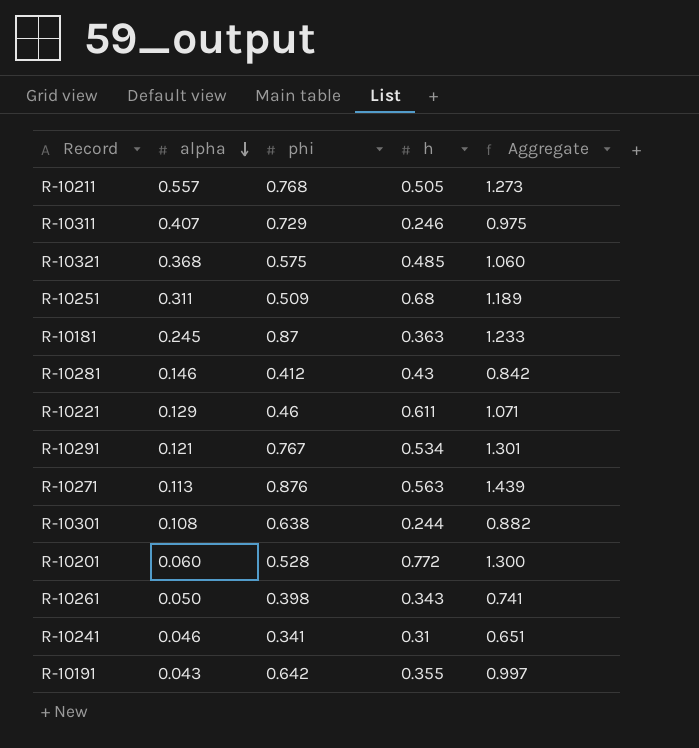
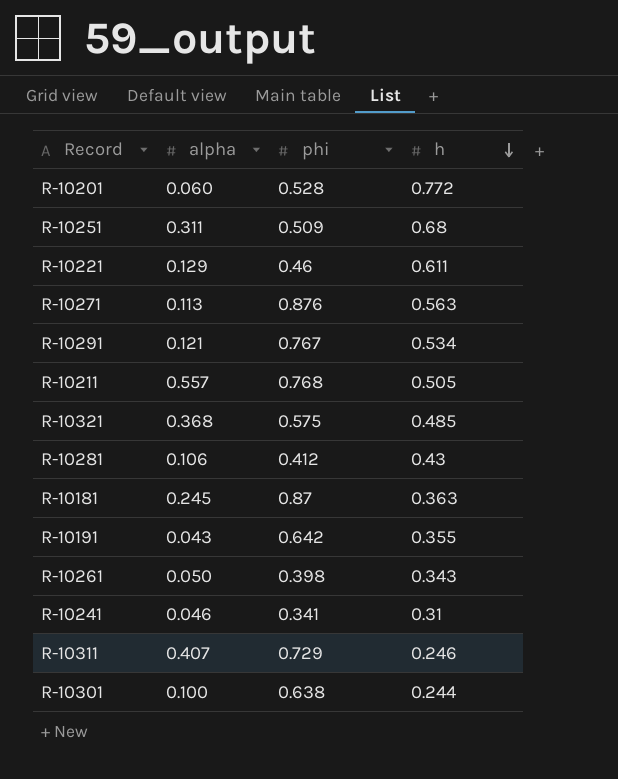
row order: alpha descending -> h descending
column Aggregate | formula: [phi] + [h] -> none
R-10281 | alpha: 0.146 -> 0.106
R-10301 | alpha: 0.108 -> 0.100

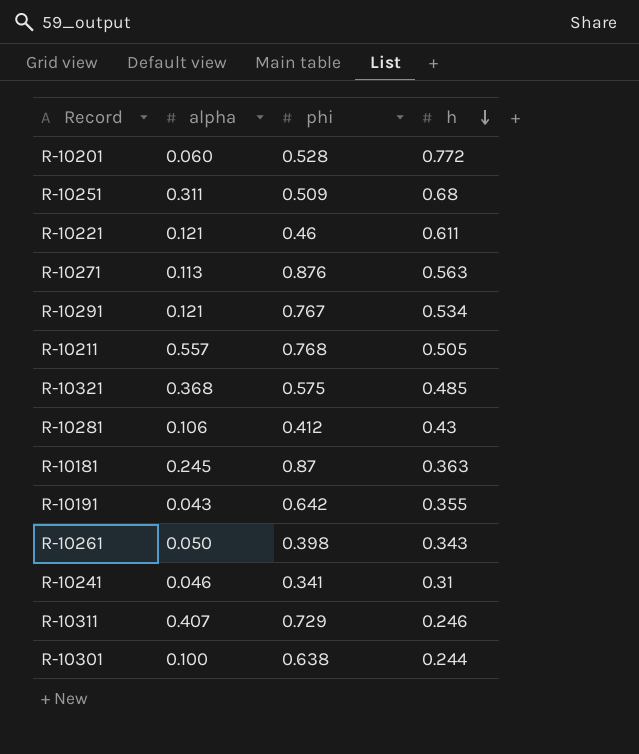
R-10221 | alpha: 0.129 -> 0.121

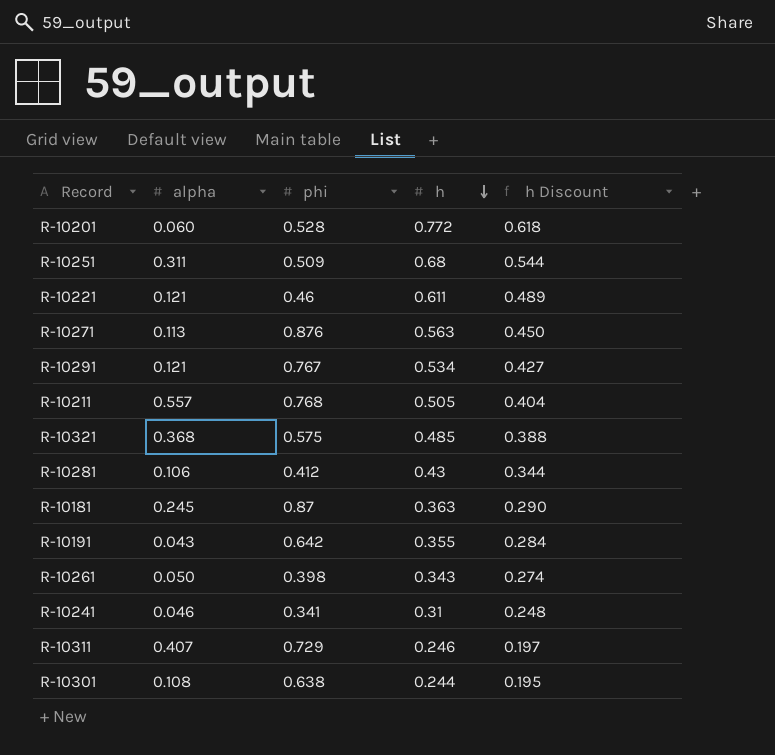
column h Discount | formula: none -> [h] * 0.8
R-10301 | alpha: 0.100 -> 0.108

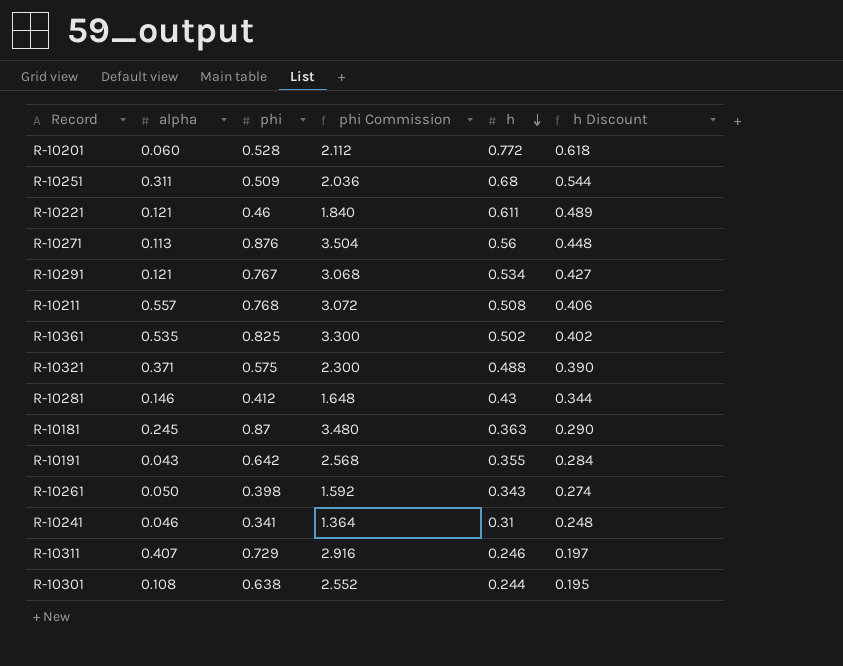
column phi Commission | formula: none -> [phi] * 4
R-10271 | h: 0.563 -> 0.56
R-10271 | h Discount: 0.450 -> 0.448
R-10211 | h: 0.505 -> 0.508
R-10211 | h Discount: 0.404 -> 0.406
row R-10361: none -> 0.535 | 0.825 | 3.300 | 0.502 | 0.402
R-10321 | alpha: 0.368 -> 0.371
R-10321 | h: 0.485 -> 0.488
R-10321 | h Discount: 0.388 -> 0.390
R-10281 | alpha: 0.106 -> 0.146

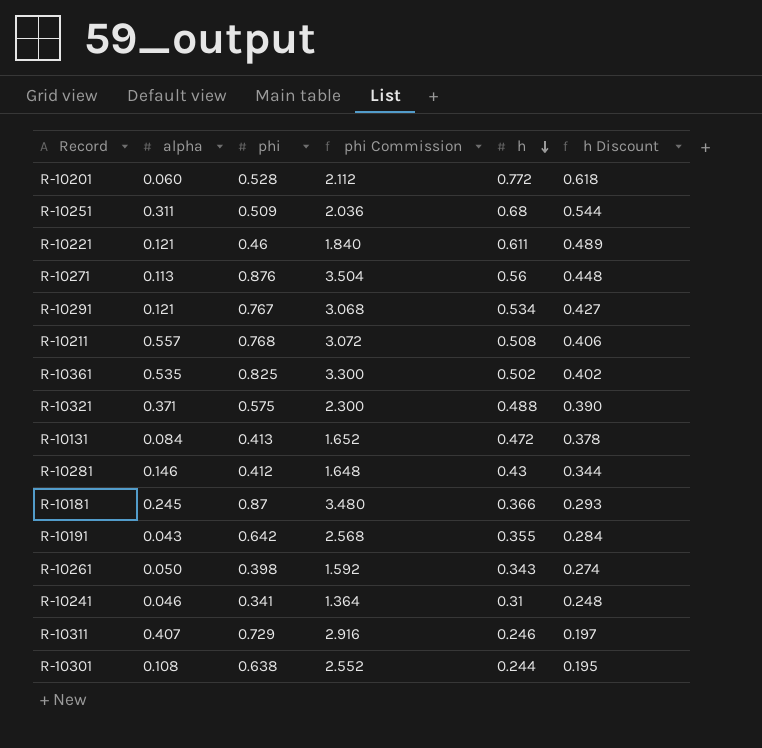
row R-10131: none -> 0.084 | 0.413 | 1.652 | 0.472 | 0.378
R-10181 | h: 0.363 -> 0.366
R-10181 | h Discount: 0.290 -> 0.293

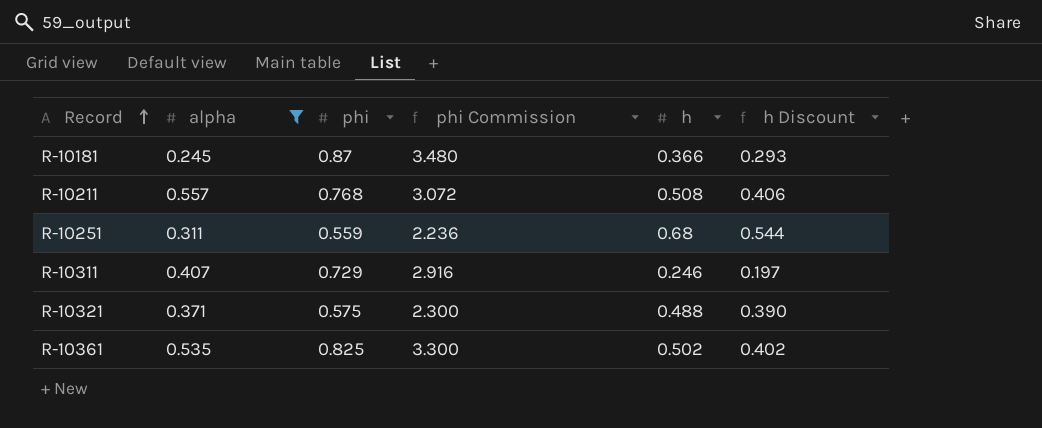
filter: none -> alpha >= 0.245
row order: h descending -> Record ascending
R-10251 | phi: 0.509 -> 0.559
R-10251 | phi Commission: 2.036 -> 2.236

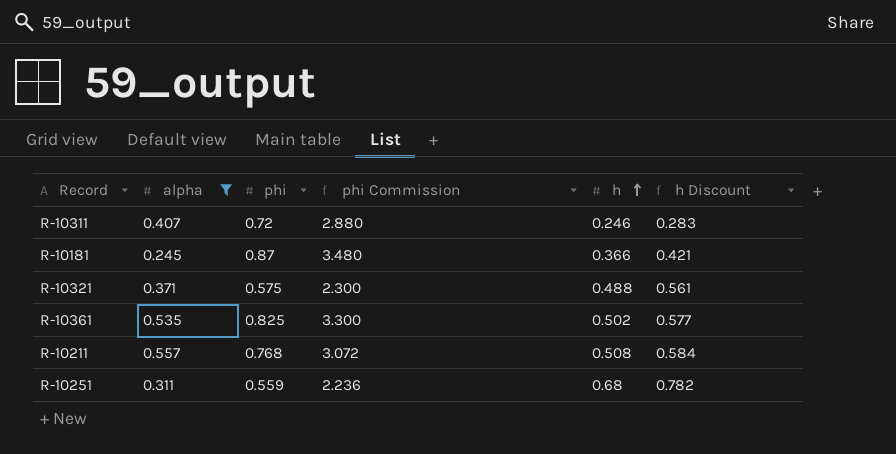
row order: Record ascending -> h ascending
column h Discount | formula: [h] * 0.8 -> [h] * 1.15
R-10311 | phi: 0.729 -> 0.72
R-10311 | phi Commission: 2.916 -> 2.880

